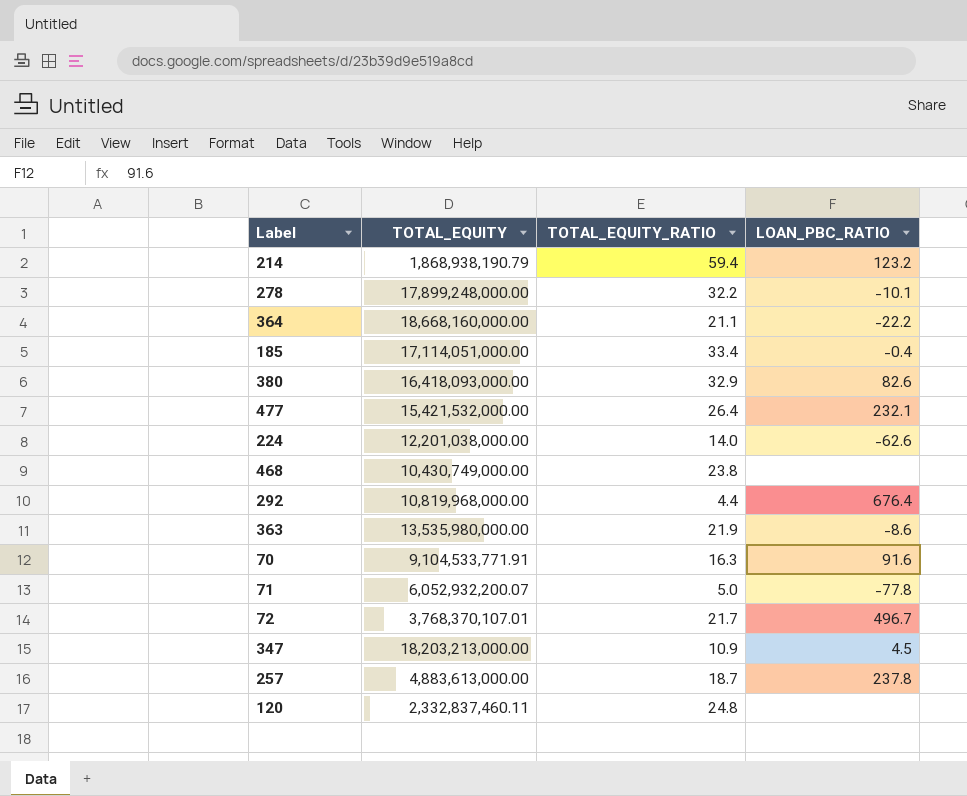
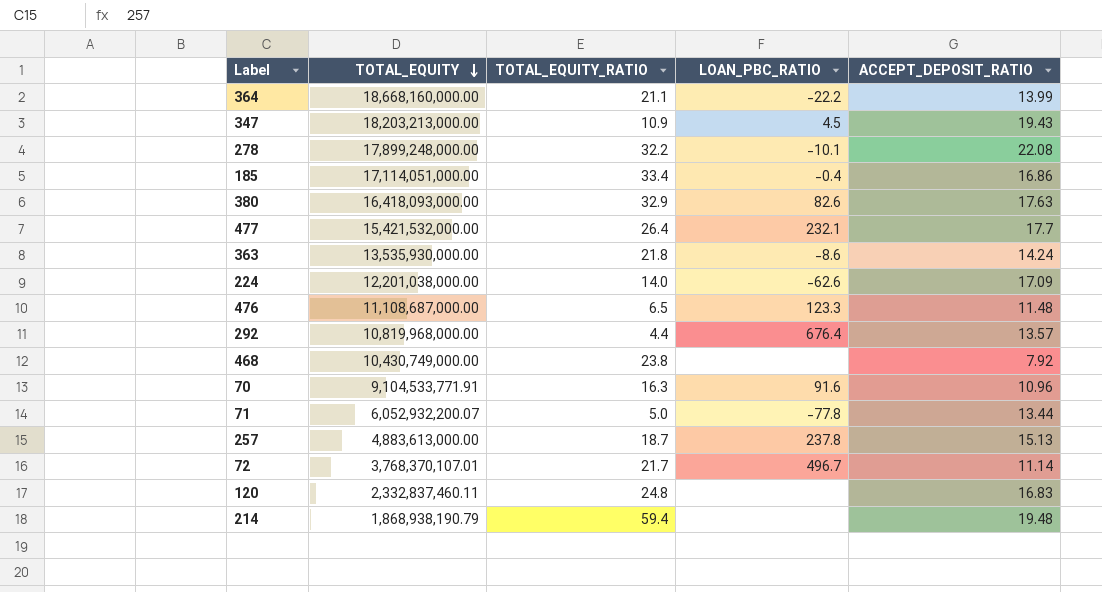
row order: none -> TOTAL_EQUITY descending
column ACCEPT_DEPOSIT_RATIO | position: none -> 5
363 | TOTAL_EQUITY: 13,535,980,000.00 -> 13,535,930,000.00
363 | TOTAL_EQUITY_RATIO: 21.9 -> 21.8
row 476: none -> 11,108,687,000.00 | 6.5 | 123.3 | 11.48
214 | LOAN_PBC_RATIO: 123.2 -> none

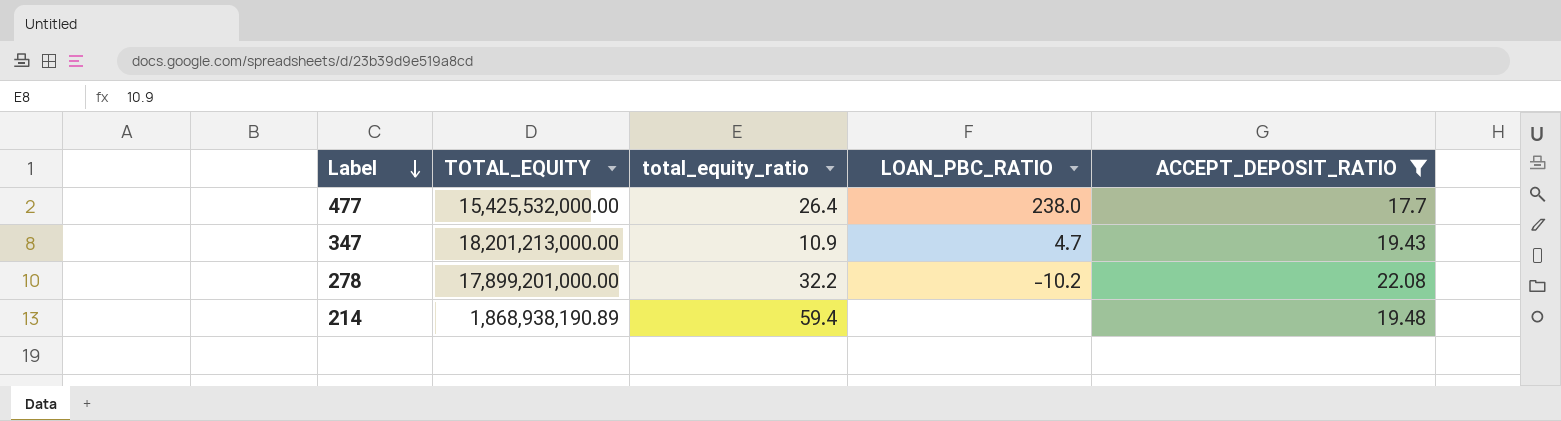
filter: none -> ACCEPT_DEPOSIT_RATIO >= 17.7
row order: TOTAL_EQUITY descending -> Label descending
column name: TOTAL_EQUITY_RATIO -> total_equity_ratio
477 | TOTAL_EQUITY: 15,421,532,000.00 -> 15,425,532,000.00
477 | LOAN_PBC_RATIO: 232.1 -> 238.0
347 | TOTAL_EQUITY: 18,203,213,000.00 -> 18,201,213,000.00
347 | LOAN_PBC_RATIO: 4.5 -> 4.7
278 | TOTAL_EQUITY: 17,899,248,000.00 -> 17,899,201,000.00
278 | LOAN_PBC_RATIO: -10.1 -> -10.2
214 | TOTAL_EQUITY: 1,868,938,190.79 -> 1,868,938,190.89

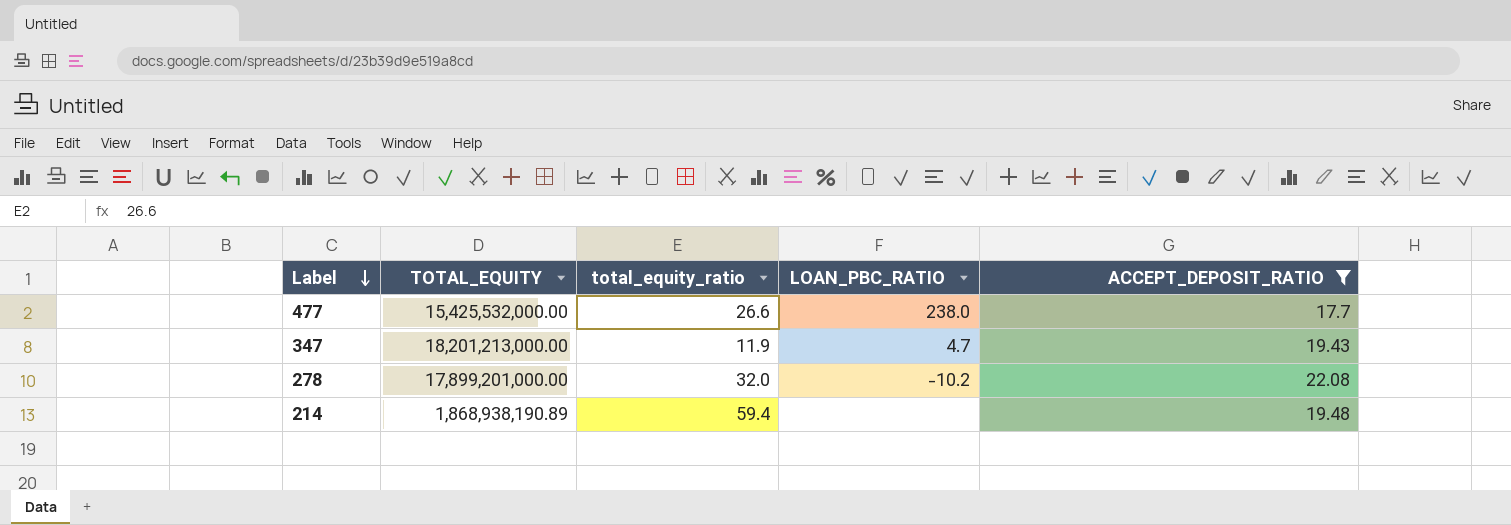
477 | total_equity_ratio: 26.4 -> 26.6
347 | total_equity_ratio: 10.9 -> 11.9
278 | total_equity_ratio: 32.2 -> 32.0

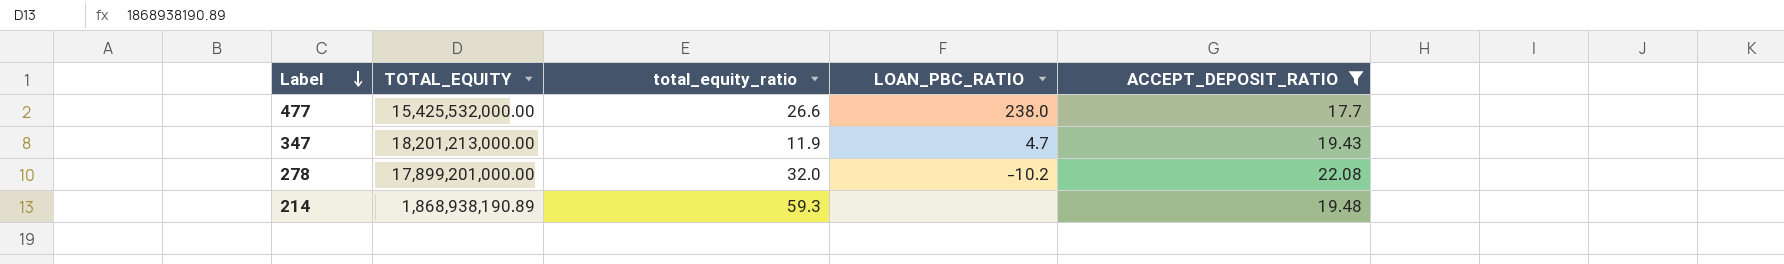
214 | total_equity_ratio: 59.4 -> 59.3

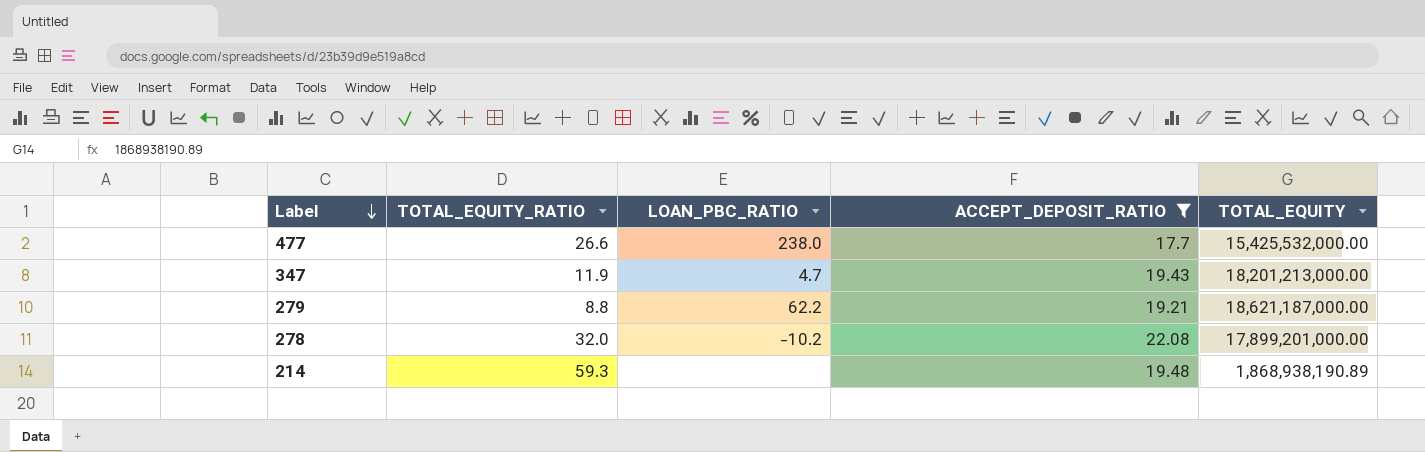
column name: total_equity_ratio -> TOTAL_EQUITY_RATIO
column TOTAL_EQUITY | position: 2 -> 5
row 279: none -> 8.8 | 62.2 | 19.21 | 18,621,187,000.00

